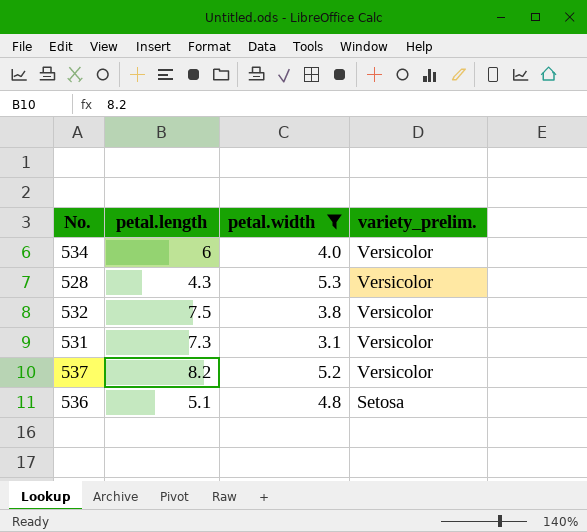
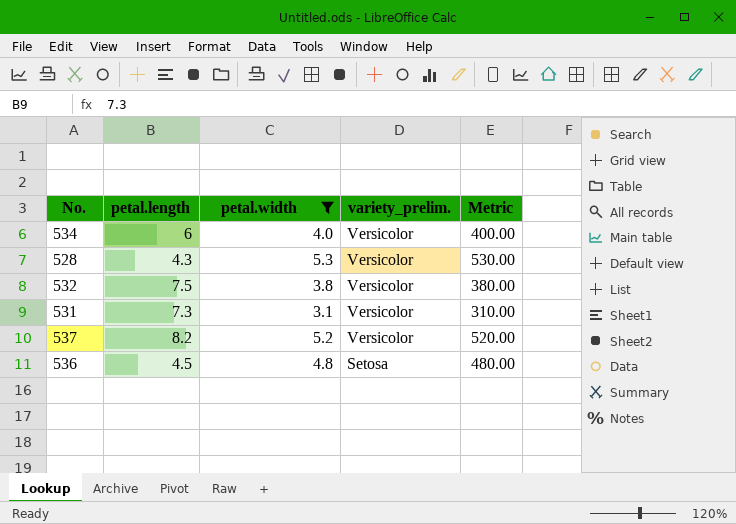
column Metric | formula: none -> [petal.width] * 100
536 | petal.length: 5.1 -> 4.5

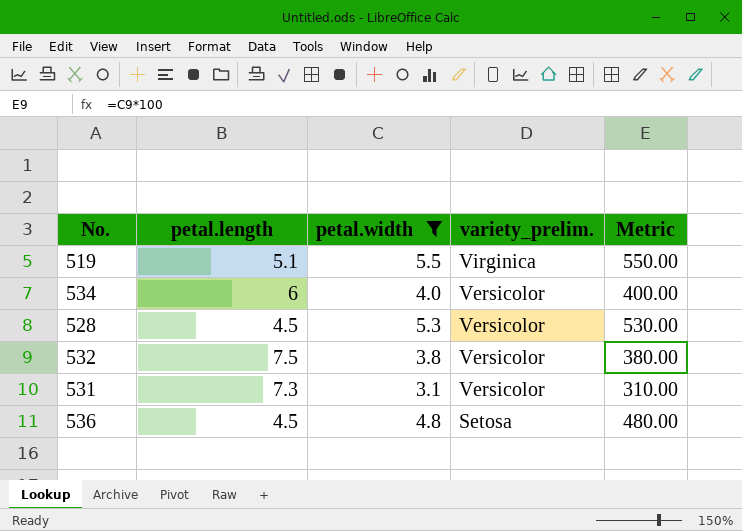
row 537: 8.2 | 5.2 | Versicolor | 520.00 -> none
row 519: none -> 5.1 | 5.5 | Virginica | 550.00
528 | petal.length: 4.3 -> 4.5

